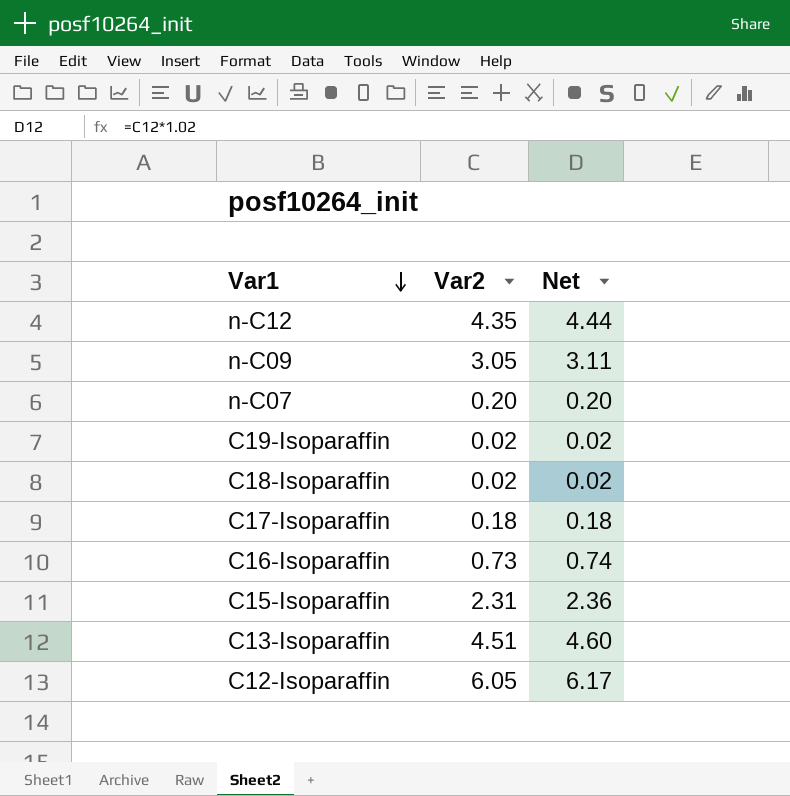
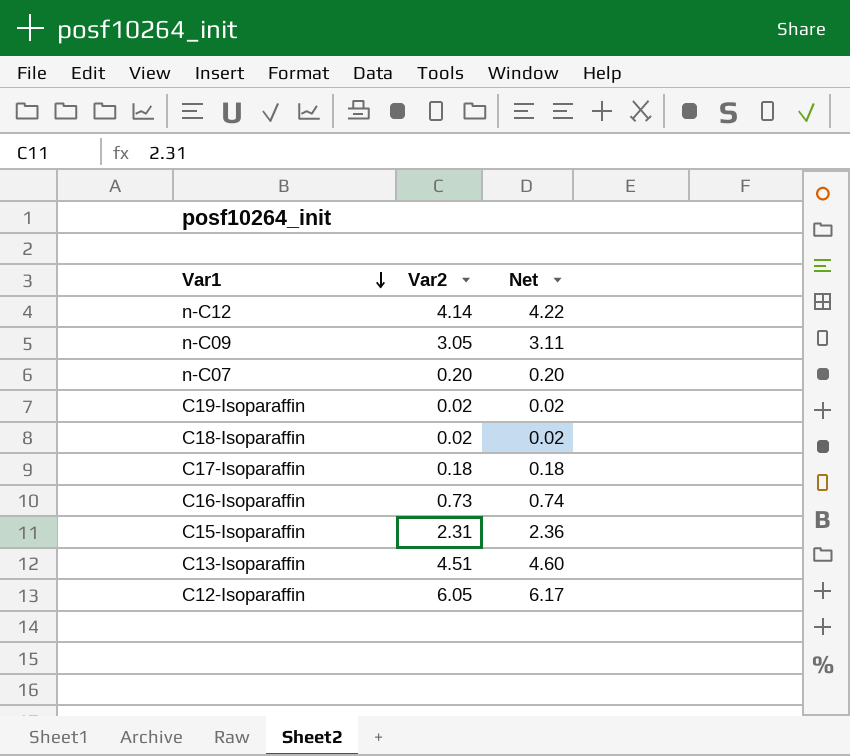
n-C12 | Var2: 4.35 -> 4.14
n-C12 | Net: 4.44 -> 4.22

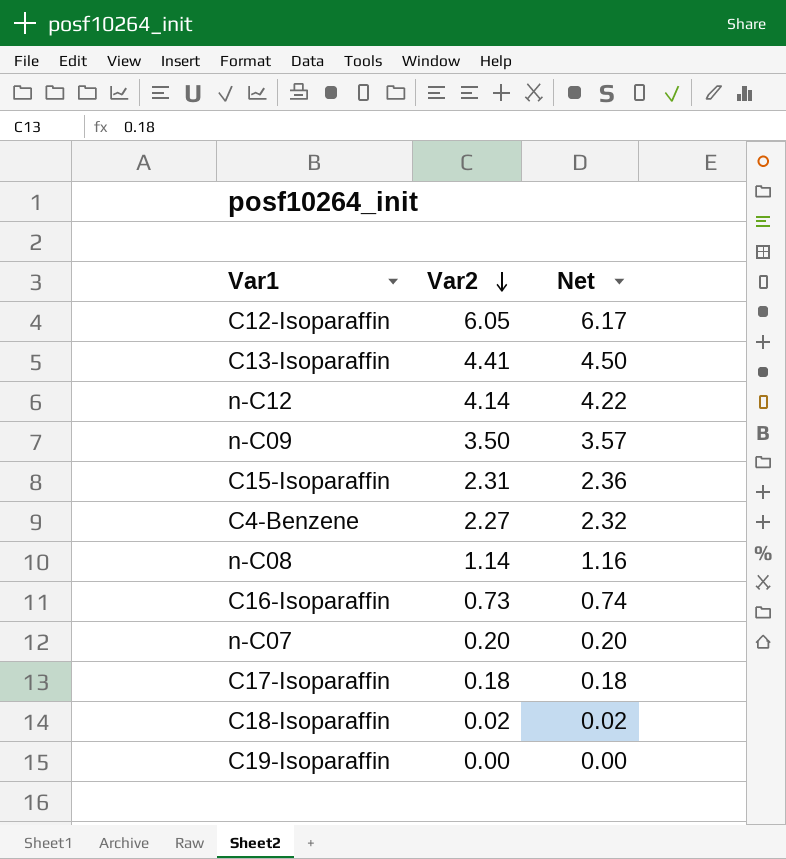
row order: Var1 descending -> Var2 descending
C13-Isoparaffin | Var2: 4.51 -> 4.41
C13-Isoparaffin | Net: 4.60 -> 4.50
n-C09 | Var2: 3.05 -> 3.50
n-C09 | Net: 3.11 -> 3.57
row C4-Benzene: none -> 2.27 | 2.32
row n-C08: none -> 1.14 | 1.16
C19-Isoparaffin | Var2: 0.02 -> 0.00
C19-Isoparaffin | Net: 0.02 -> 0.00

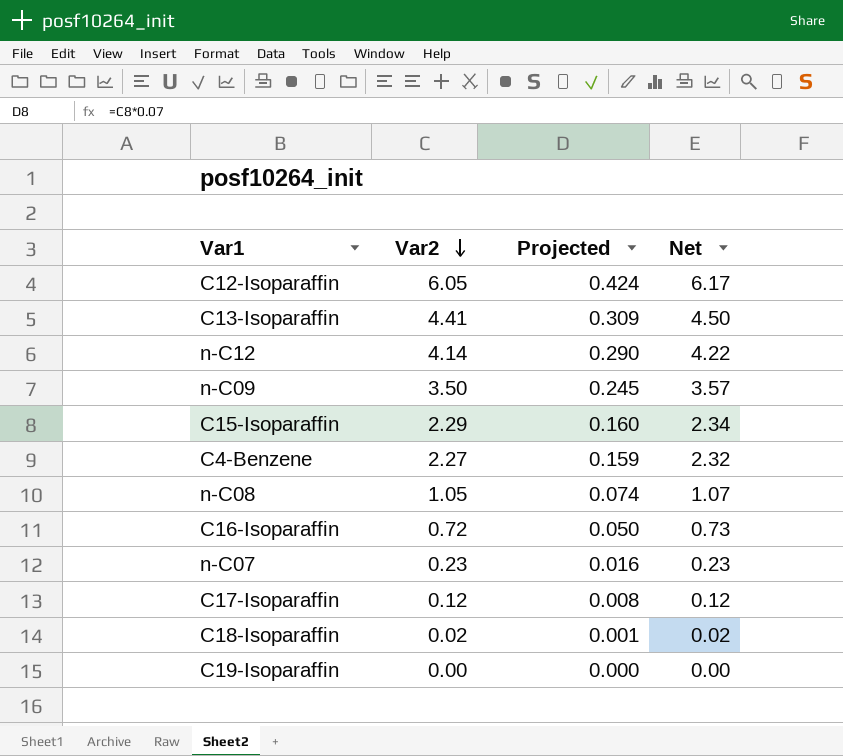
column Projected | formula: none -> [Var2] * 0.07
C15-Isoparaffin | Var2: 2.31 -> 2.29
C15-Isoparaffin | Net: 2.36 -> 2.34
n-C08 | Var2: 1.14 -> 1.05
n-C08 | Net: 1.16 -> 1.07
C16-Isoparaffin | Var2: 0.73 -> 0.72
C16-Isoparaffin | Net: 0.74 -> 0.73
n-C07 | Var2: 0.20 -> 0.23
n-C07 | Net: 0.20 -> 0.23
C17-Isoparaffin | Var2: 0.18 -> 0.12
C17-Isoparaffin | Net: 0.18 -> 0.12

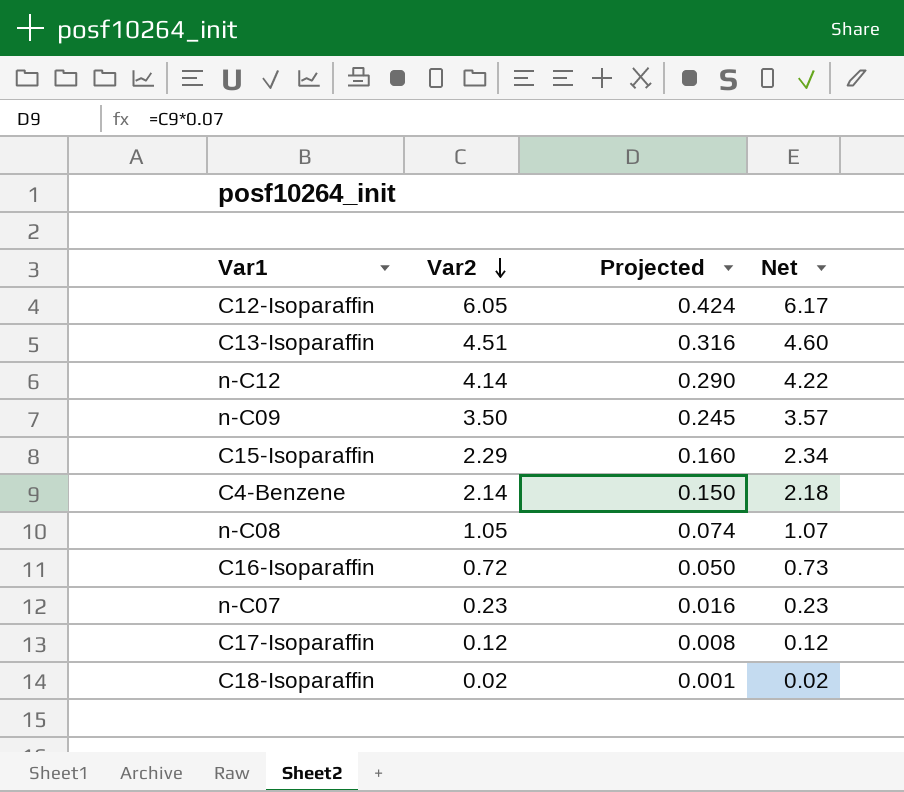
row C19-Isoparaffin: 0.00 | 0.000 | 0.00 -> none
C13-Isoparaffin | Var2: 4.41 -> 4.51
C13-Isoparaffin | Projected: 0.309 -> 0.316
C13-Isoparaffin | Net: 4.50 -> 4.60
C4-Benzene | Var2: 2.27 -> 2.14
C4-Benzene | Projected: 0.159 -> 0.150
C4-Benzene | Net: 2.32 -> 2.18

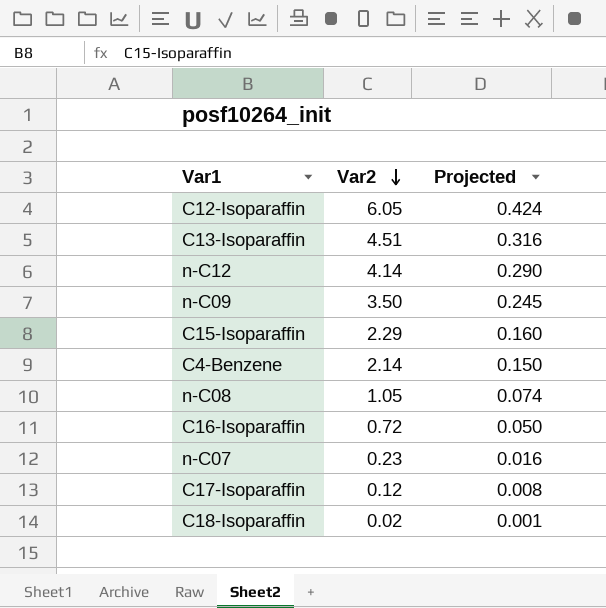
column Net | formula: [Var2] * 1.02 -> none

